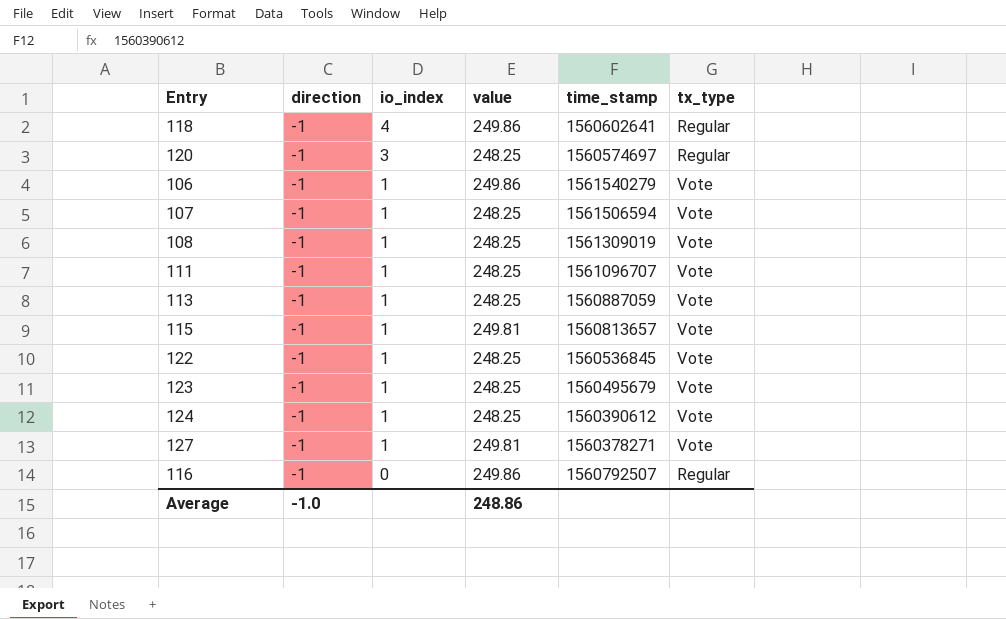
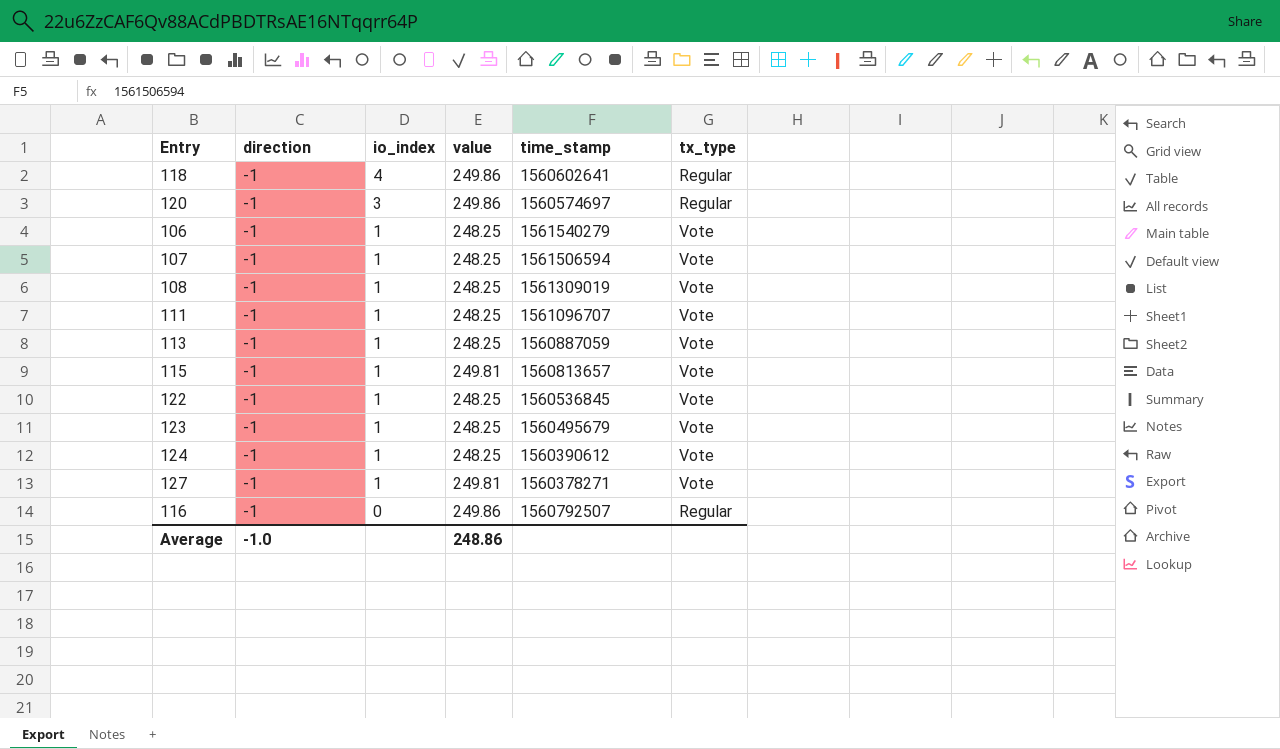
120 | value: 248.25 -> 249.86
106 | value: 249.86 -> 248.25

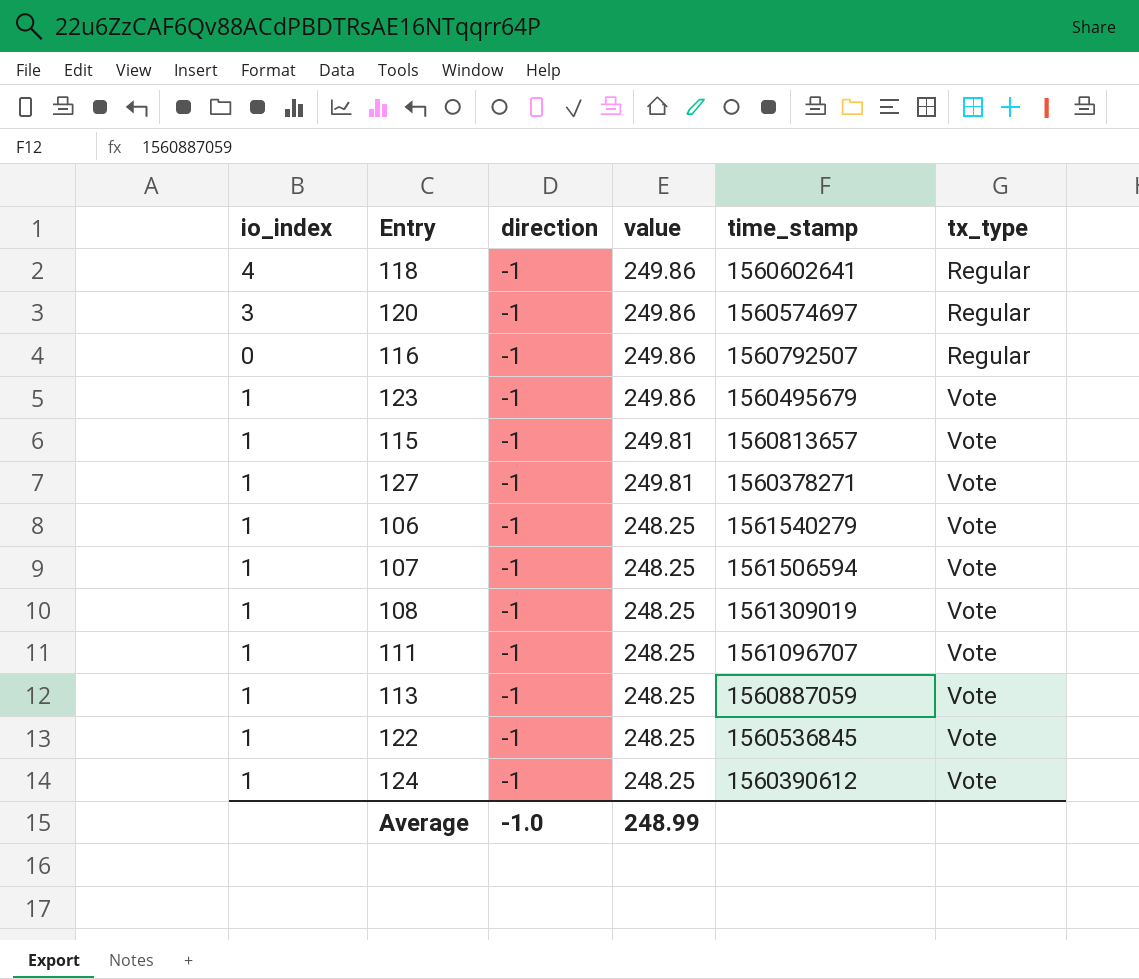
row order: io_index descending -> value descending
column io_index | position: 3 -> 1
123 | value: 248.25 -> 249.86
Average | value: 248.86 -> 248.99

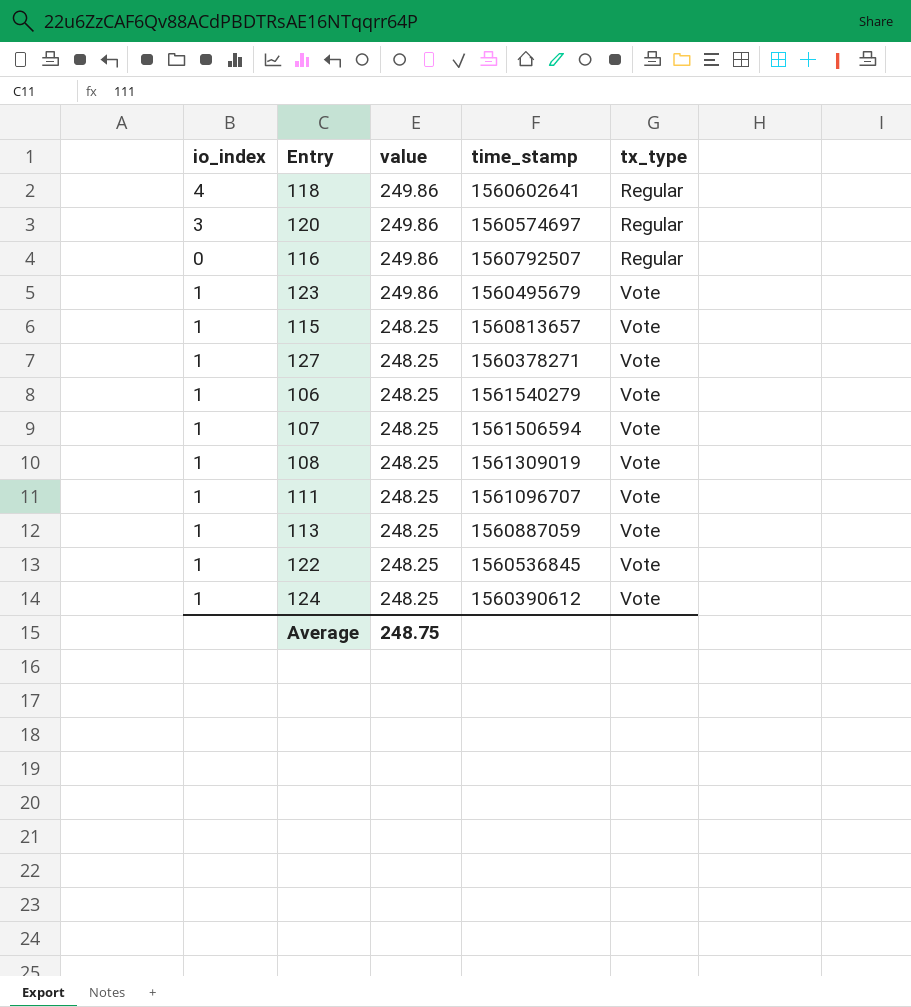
column direction | position: 3 -> none
115 | value: 249.81 -> 248.25
127 | value: 249.81 -> 248.25
Average | value: 248.99 -> 248.75

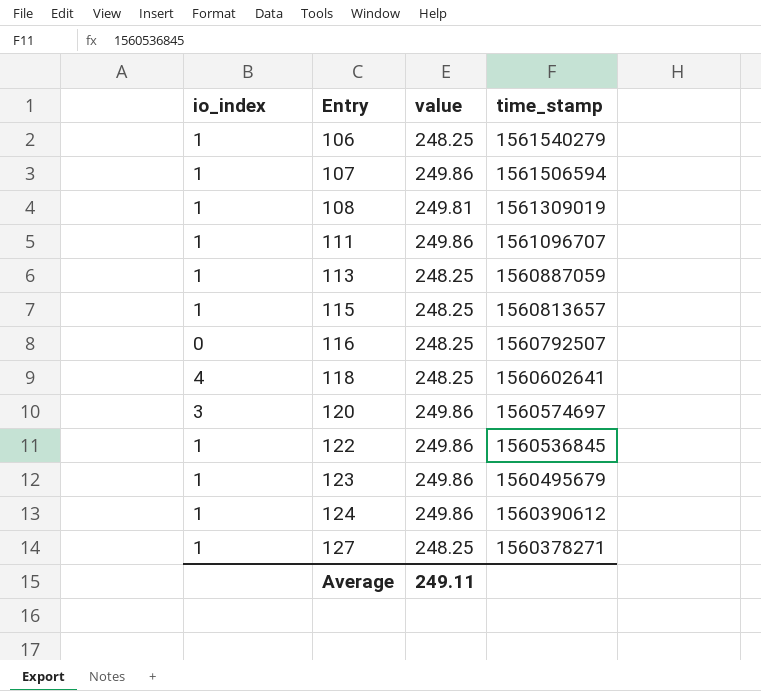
row order: value descending -> Entry ascending
column tx_type | position: 5 -> none
107 | value: 248.25 -> 249.86
108 | value: 248.25 -> 249.81
111 | value: 248.25 -> 249.86
116 | value: 249.86 -> 248.25
118 | value: 249.86 -> 248.25
122 | value: 248.25 -> 249.86
124 | value: 248.25 -> 249.86
Average | value: 248.75 -> 249.11

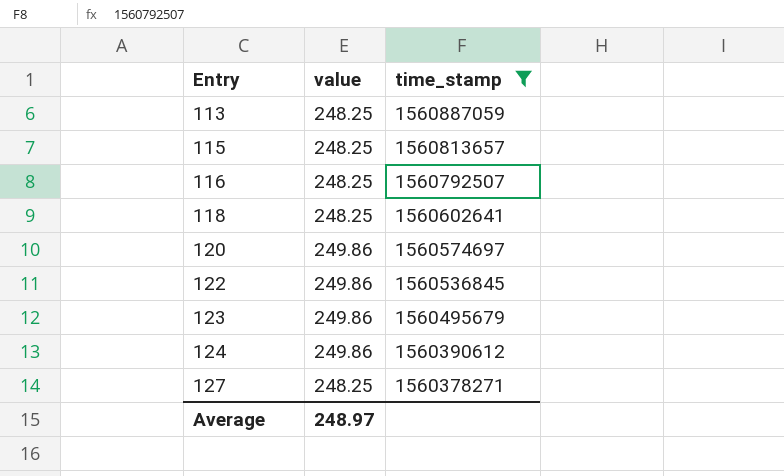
filter: none -> time_stamp <= 1560887059
column io_index | position: 1 -> none
Average | value: 249.11 -> 248.97

